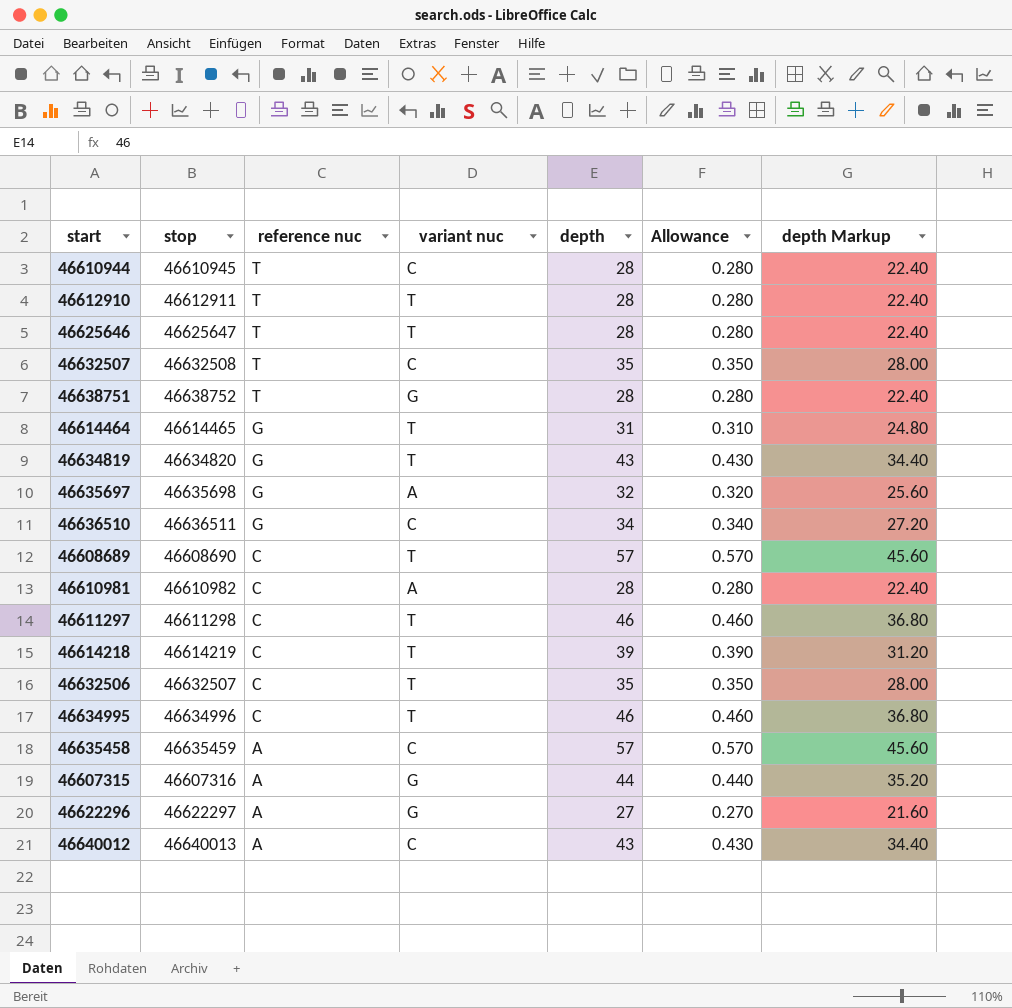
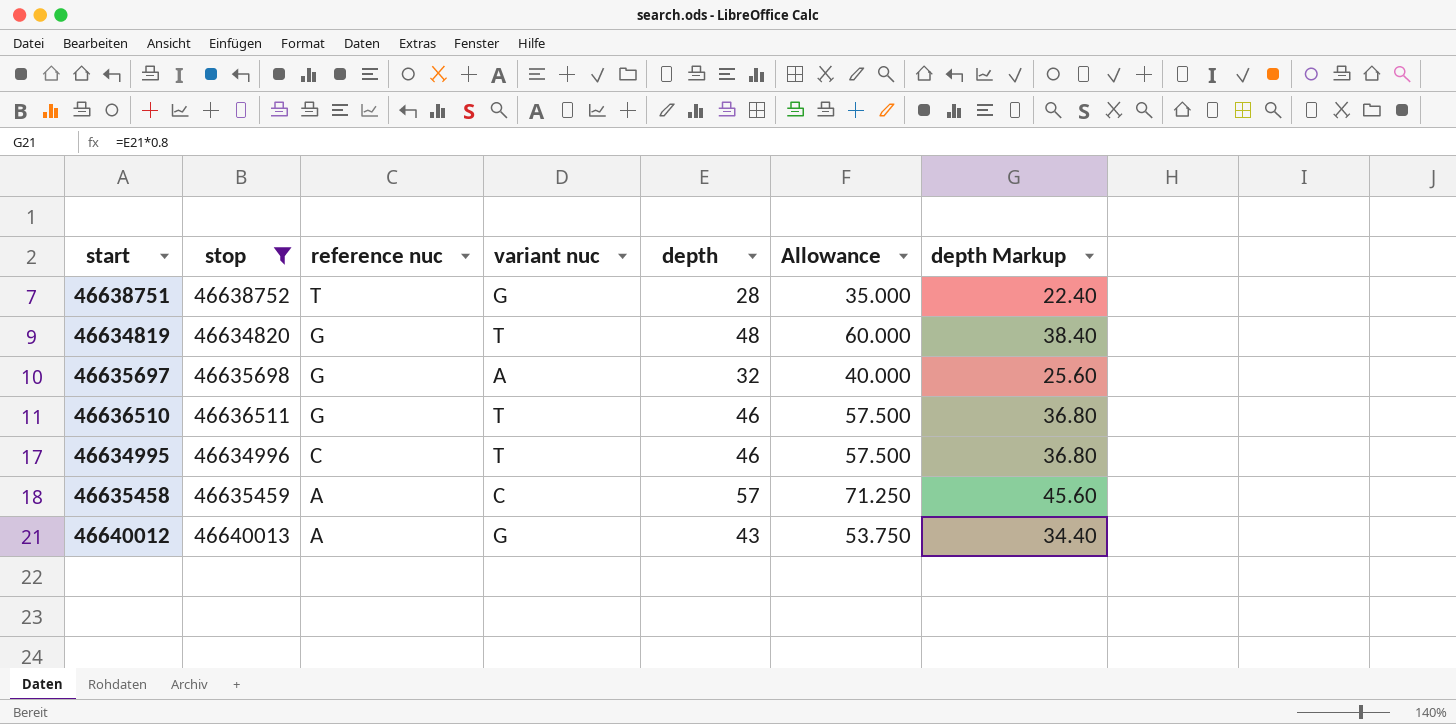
filter: none -> stop >= 46634820
column Allowance | formula: [depth] * 0.01 -> [depth] * 1.25
46634819 | depth: 43 -> 48
46634819 | depth Markup: 34.40 -> 38.40
46636510 | variant nuc: C -> T
46636510 | depth: 34 -> 46
46636510 | depth Markup: 27.20 -> 36.80
46640012 | variant nuc: C -> G

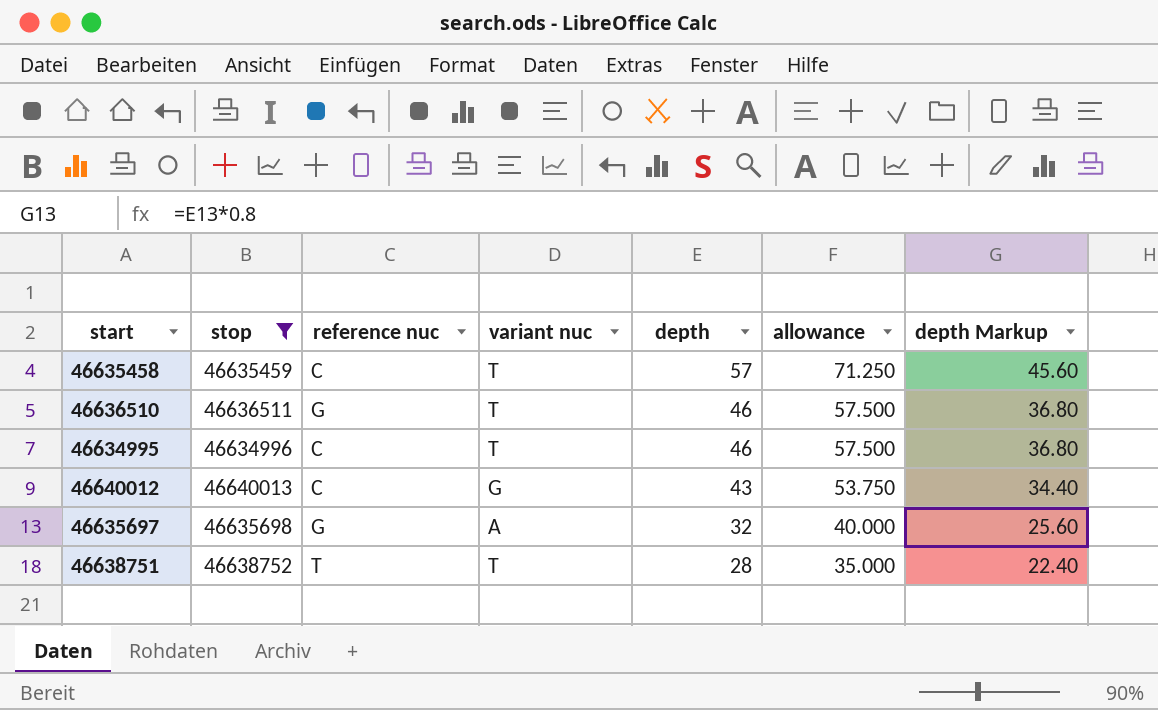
row order: reference nuc descending -> depth descending
column name: Allowance -> allowance
row 46634819: 46634820 | G | T | 48 | 60.000 | 38.40 -> none
46635458 | reference nuc: A -> C
46635458 | variant nuc: C -> T
46640012 | reference nuc: A -> C
46638751 | variant nuc: G -> T

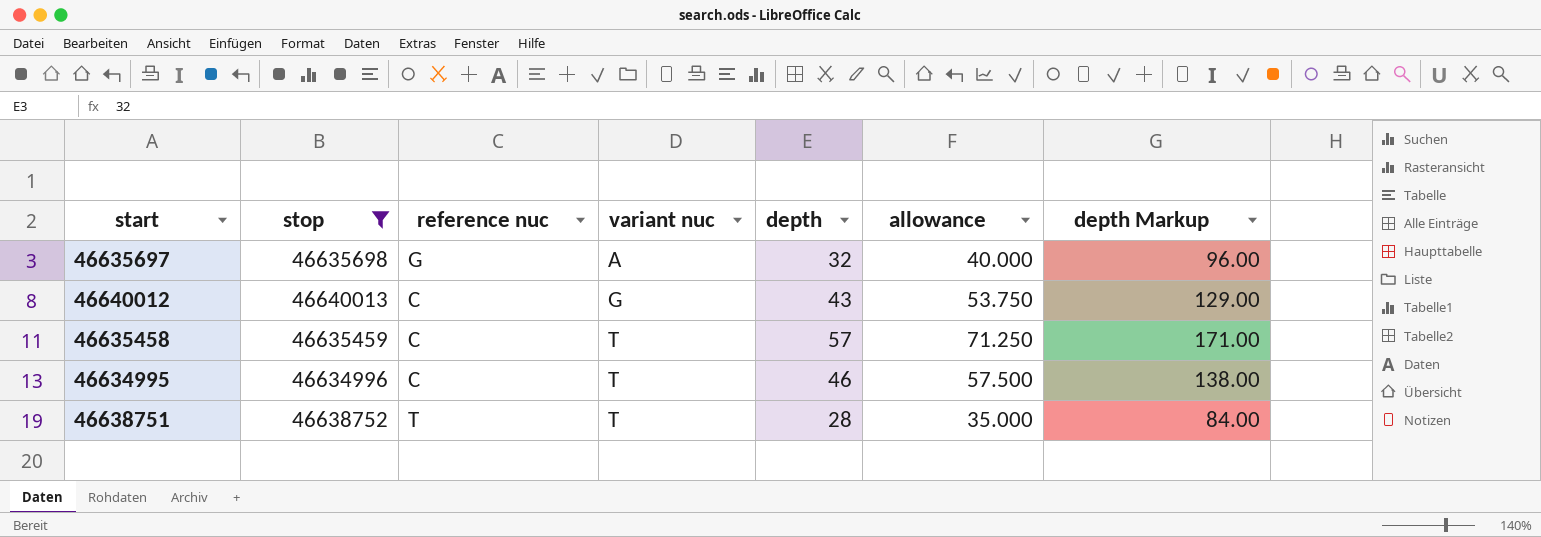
row order: depth descending -> variant nuc ascending
column depth Markup | formula: [depth] * 0.8 -> [depth] * 3
row 46636510: 46636511 | G | T | 46 | 57.500 | 36.80 -> none

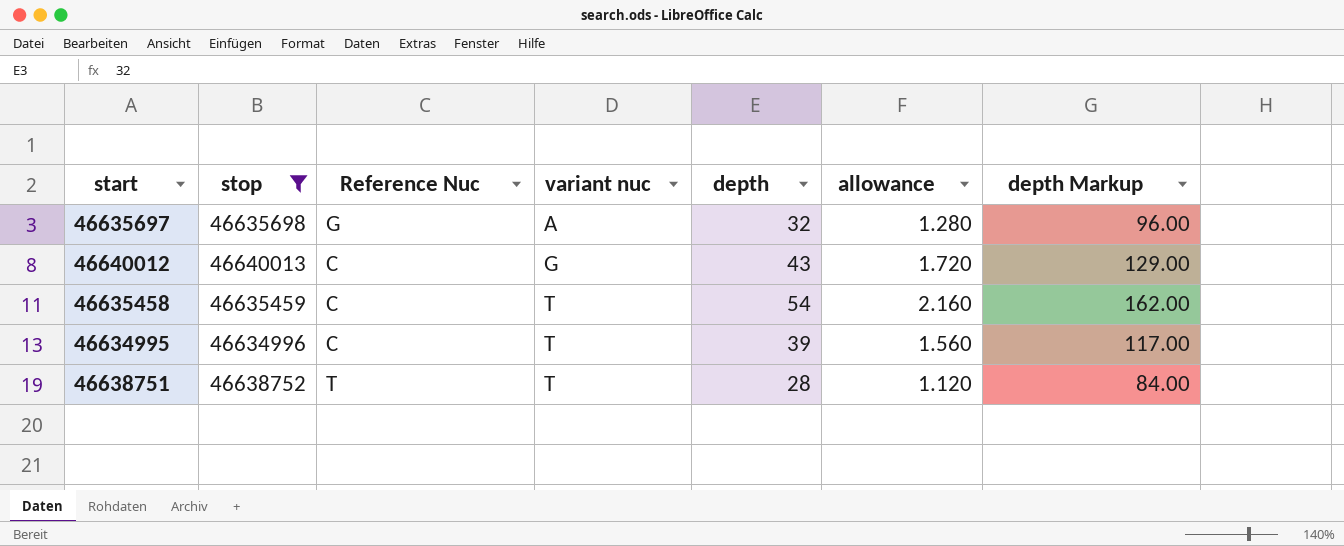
column name: reference nuc -> Reference Nuc
column allowance | formula: [depth] * 1.25 -> [depth] * 0.04
46635458 | depth: 57 -> 54
46635458 | depth Markup: 171.00 -> 162.00
46634995 | depth: 46 -> 39
46634995 | depth Markup: 138.00 -> 117.00

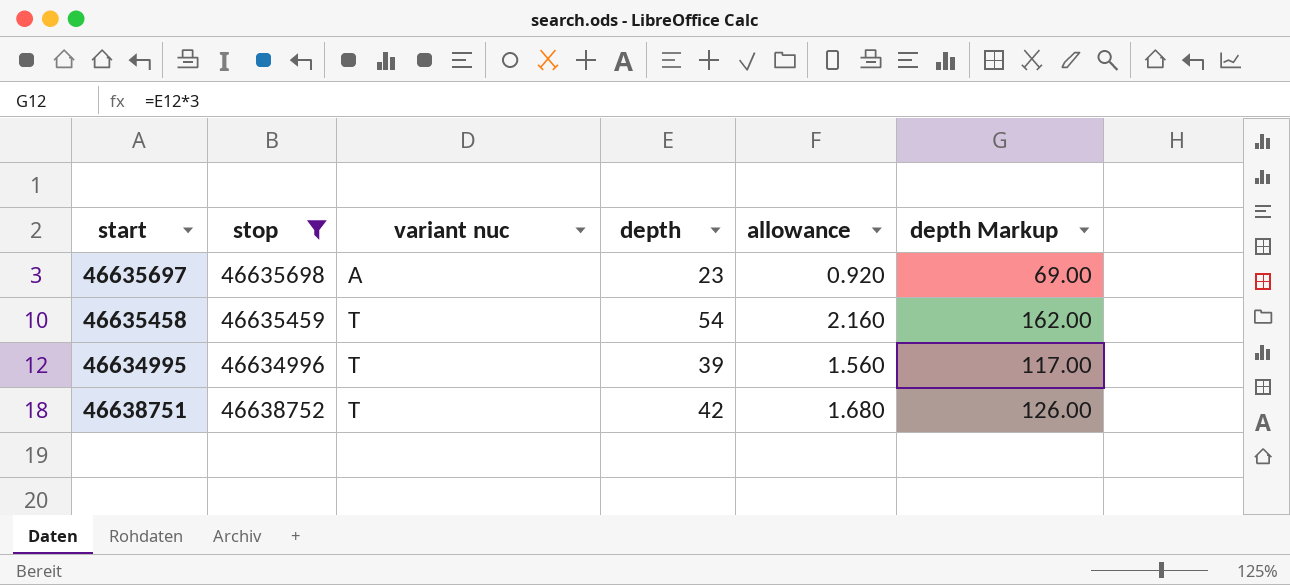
column Reference Nuc | position: 3 -> none
row 46640012: 46640013 | C | G | 43 | 1.720 | 129.00 -> none
46635697 | depth: 32 -> 23
46635697 | allowance: 1.280 -> 0.920
46635697 | depth Markup: 96.00 -> 69.00
46638751 | depth: 28 -> 42
46638751 | allowance: 1.120 -> 1.680
46638751 | depth Markup: 84.00 -> 126.00

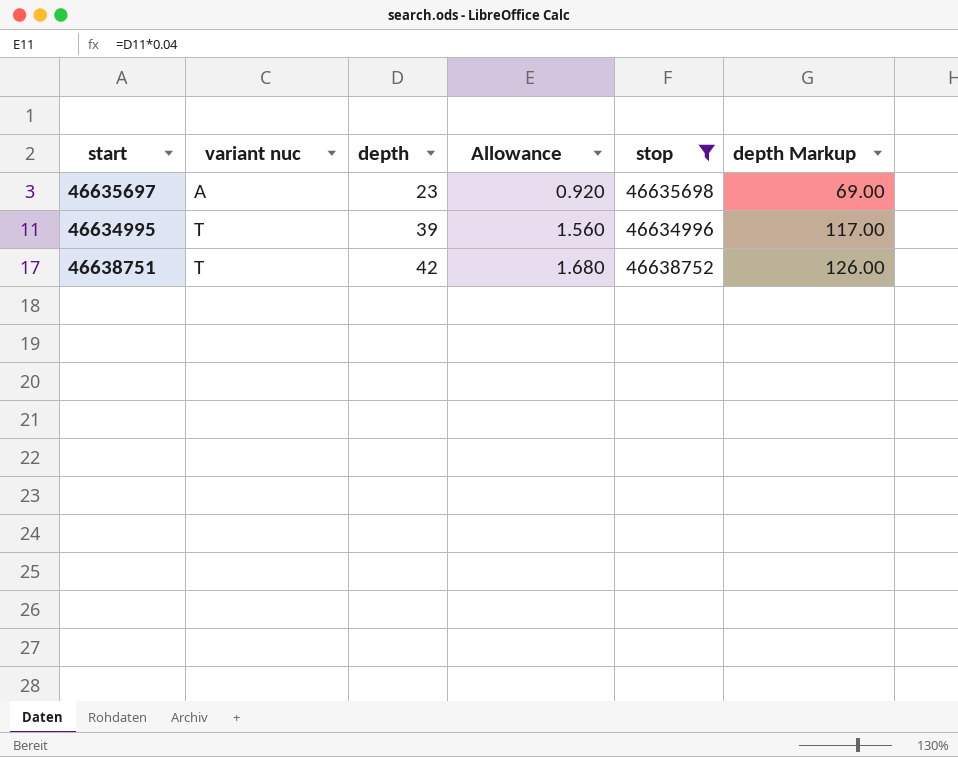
column name: allowance -> Allowance
column stop | position: 2 -> 5
row 46635458: 46635459 | T | 54 | 2.160 | 162.00 -> none

